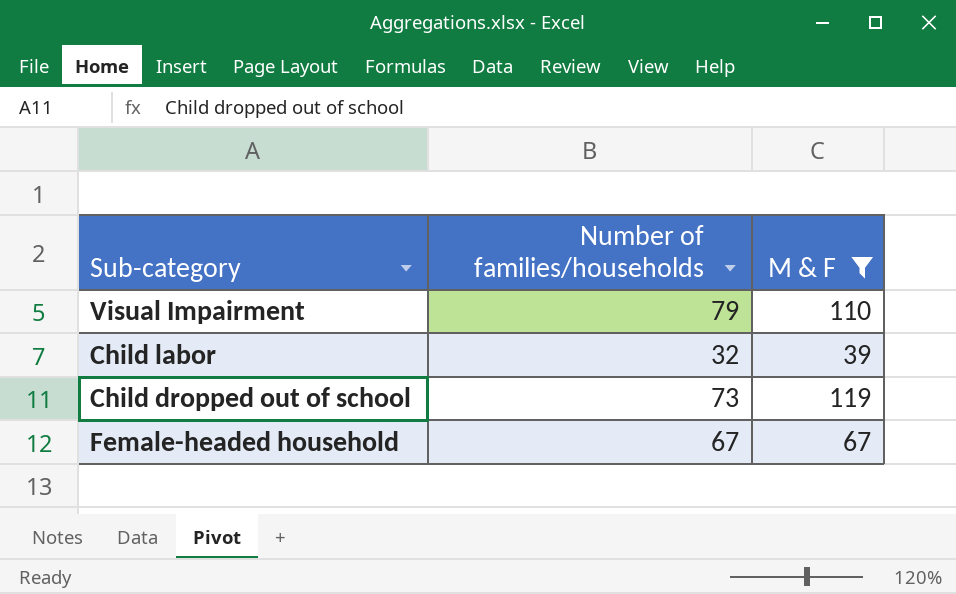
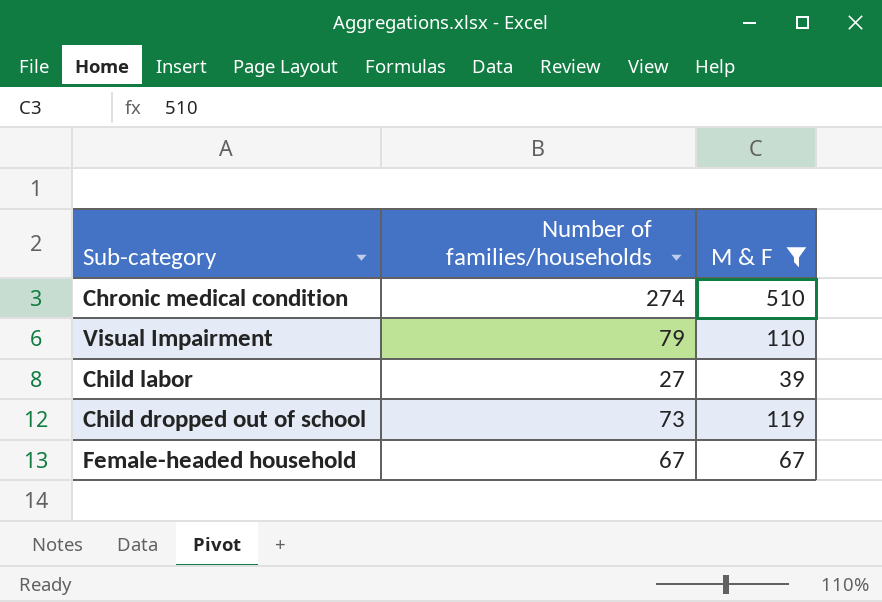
row Chronic medical condition: none -> 274 | 510
Child labor | Number of families/households: 32 -> 27

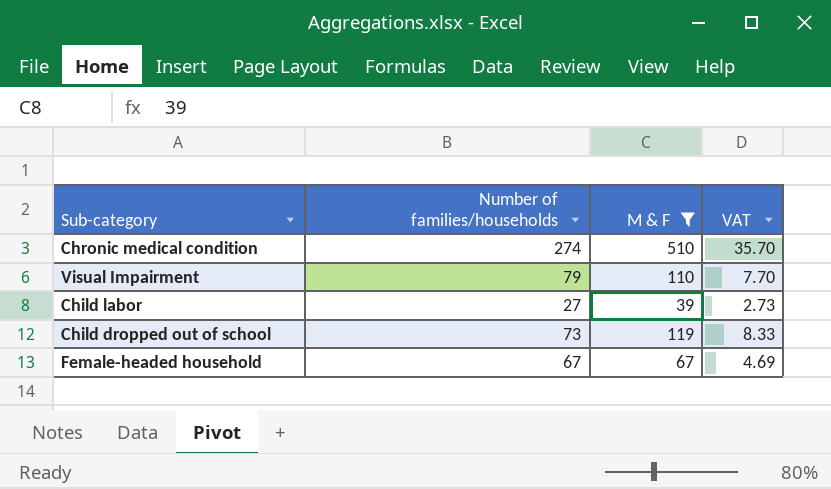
column VAT | formula: none -> [M & F] * 0.07

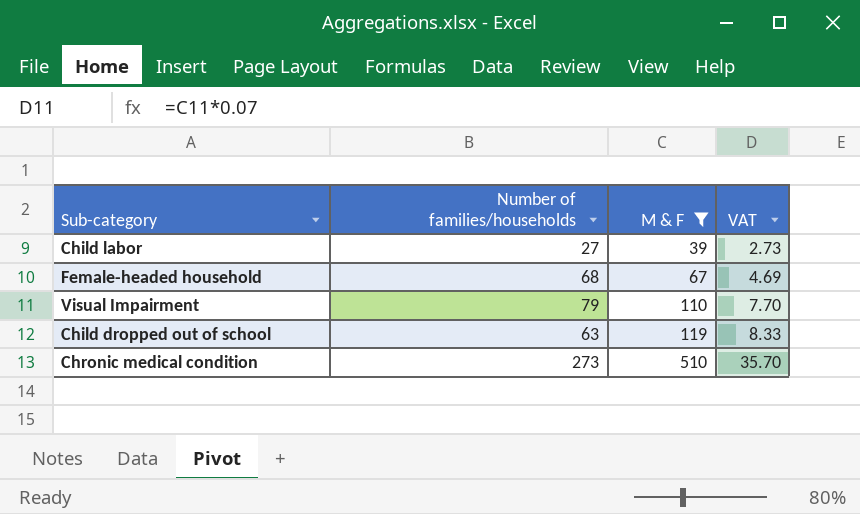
row order: none -> M & F ascending
Female-headed household | Number of families/households: 67 -> 68
Child dropped out of school | Number of families/households: 73 -> 63
Chronic medical condition | Number of families/households: 274 -> 273

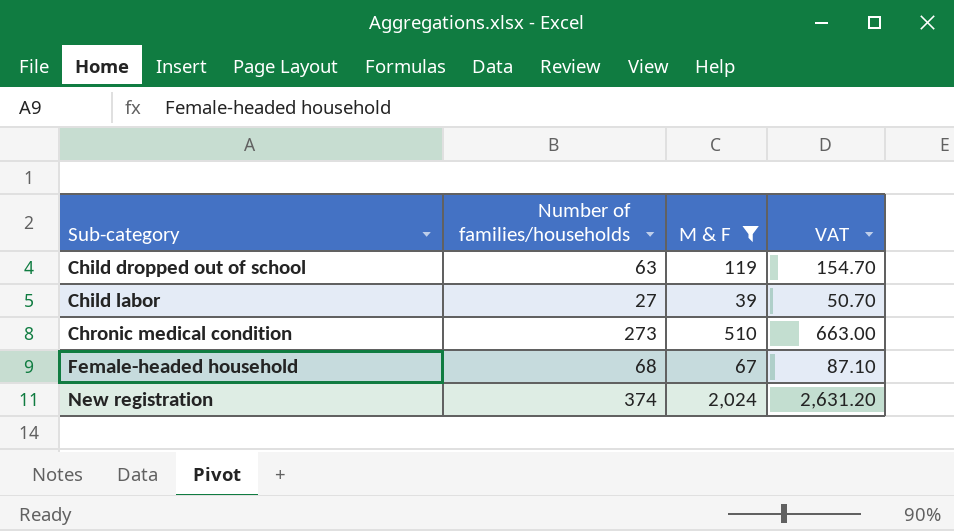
row order: M & F ascending -> Sub-category ascending
column VAT | formula: [M & F] * 0.07 -> [M & F] * 1.3
row Visual Impairment: 79 | 110 | 7.70 -> none
row New registration: none -> 374 | 2,024 | 2,631.20

